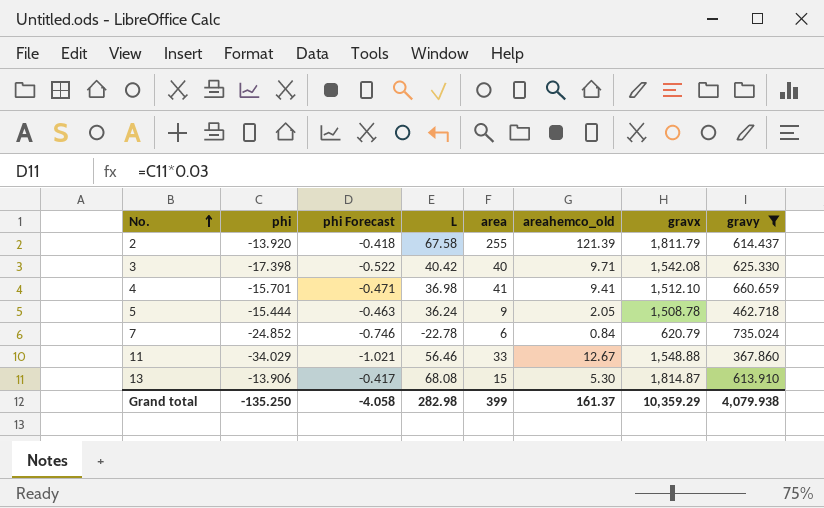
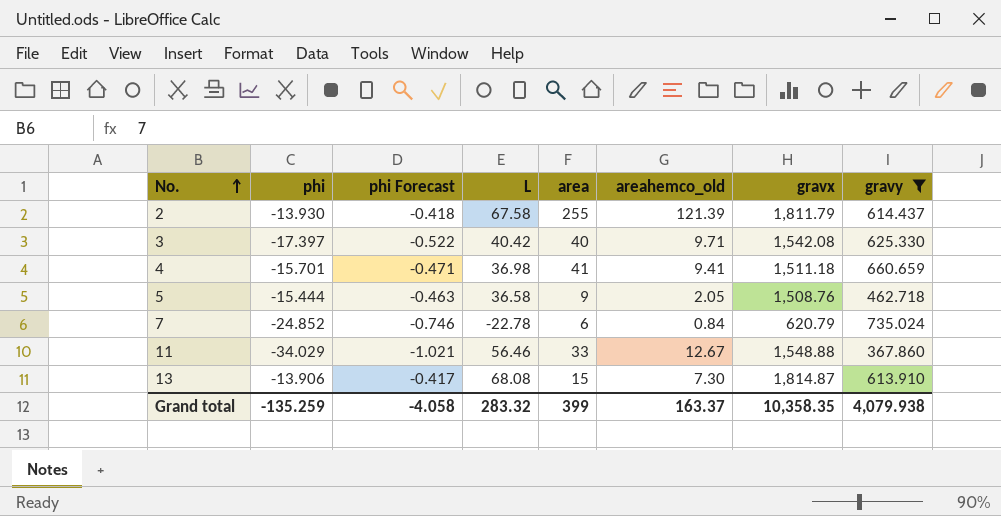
2 | phi: -13.920 -> -13.930
3 | phi: -17.398 -> -17.397
4 | gravx: 1,512.10 -> 1,511.18
5 | L: 36.24 -> 36.58
5 | gravx: 1,508.78 -> 1,508.76
13 | areahemco_old: 5.30 -> 7.30
Grand total | phi: -135.250 -> -135.259
Grand total | L: 282.98 -> 283.32
Grand total | areahemco_old: 161.37 -> 163.37
Grand total | gravx: 10,359.29 -> 10,358.35

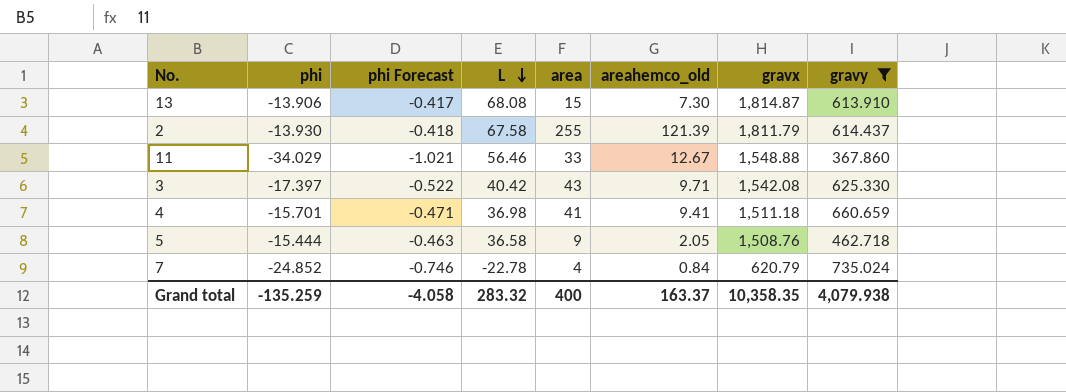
row order: No. ascending -> L descending
3 | area: 40 -> 43
7 | area: 6 -> 4
Grand total | area: 399 -> 400

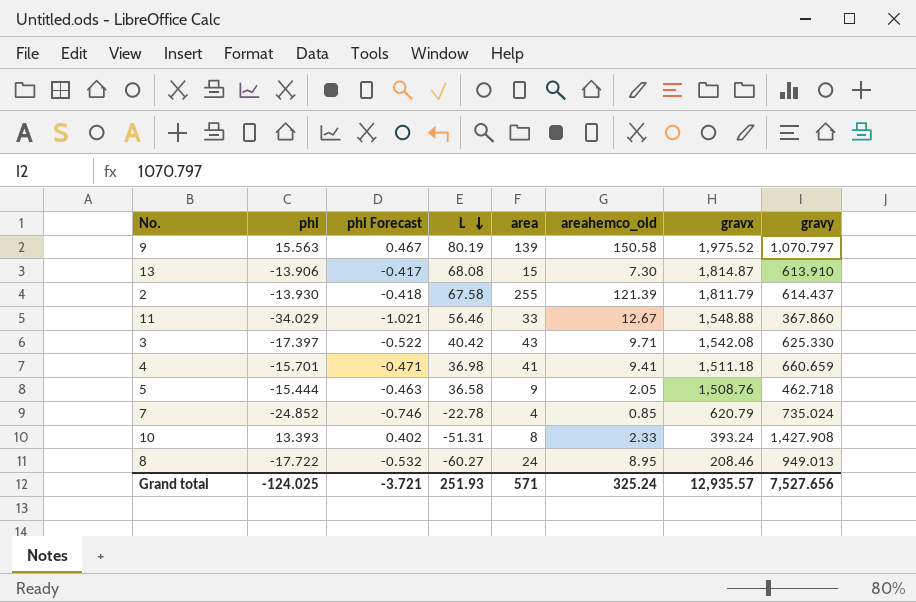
filter: gravy <= 735.024 -> none
7 | areahemco_old: 0.84 -> 0.85
Grand total | phi: -135.259 -> -124.025
Grand total | phi Forecast: -4.058 -> -3.721
Grand total | L: 283.32 -> 251.93
Grand total | area: 400 -> 571
Grand total | areahemco_old: 163.37 -> 325.24
Grand total | gravx: 10,358.35 -> 12,935.57
Grand total | gravy: 4,079.938 -> 7,527.656

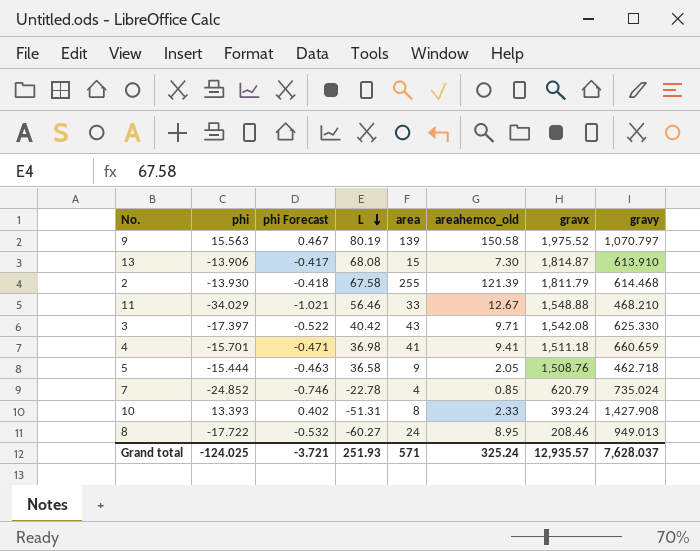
2 | gravy: 614.437 -> 614.468
11 | gravy: 367.860 -> 468.210
Grand total | gravy: 7,527.656 -> 7,628.037

